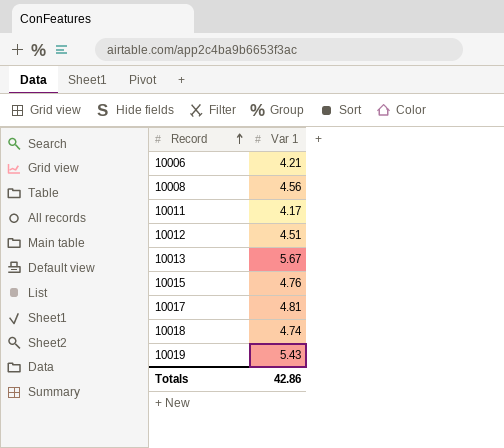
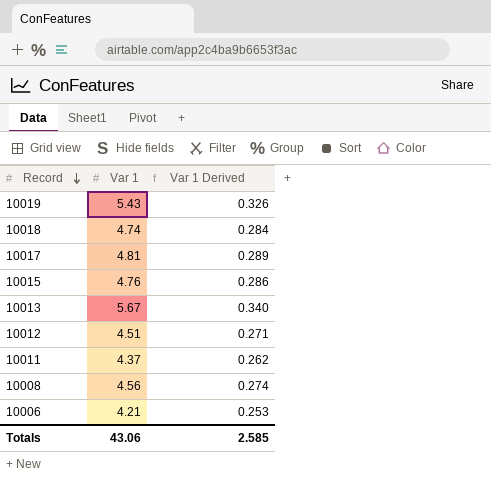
row order: Record ascending -> Record descending
column Var 1 Derived | formula: none -> [Var 1] * 0.06
10011 | Var 1: 4.17 -> 4.37
Totals | Var 1: 42.86 -> 43.06

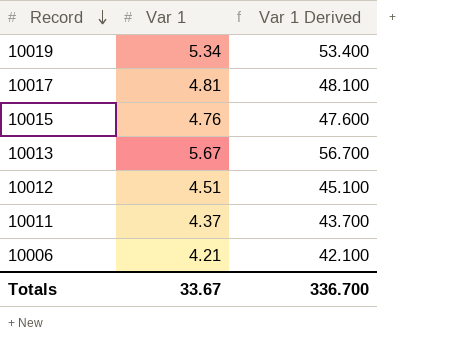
column Var 1 Derived | formula: [Var 1] * 0.06 -> [Var 1] * 10
row 10018: 4.74 | 0.284 -> none
row 10008: 4.56 | 0.274 -> none
10019 | Var 1: 5.43 -> 5.34
Totals | Var 1: 43.06 -> 33.67
Totals | Var 1 Derived: 2.585 -> 336.700

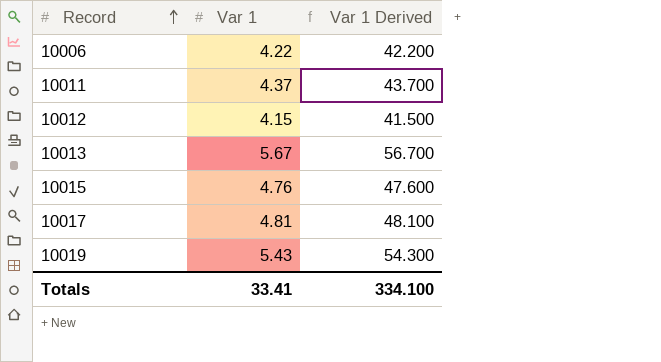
row order: Record descending -> Record ascending
10006 | Var 1: 4.21 -> 4.22
10006 | Var 1 Derived: 42.100 -> 42.200
10012 | Var 1: 4.51 -> 4.15
10012 | Var 1 Derived: 45.100 -> 41.500
10019 | Var 1: 5.34 -> 5.43
10019 | Var 1 Derived: 53.400 -> 54.300
Totals | Var 1: 33.67 -> 33.41
Totals | Var 1 Derived: 336.700 -> 334.100

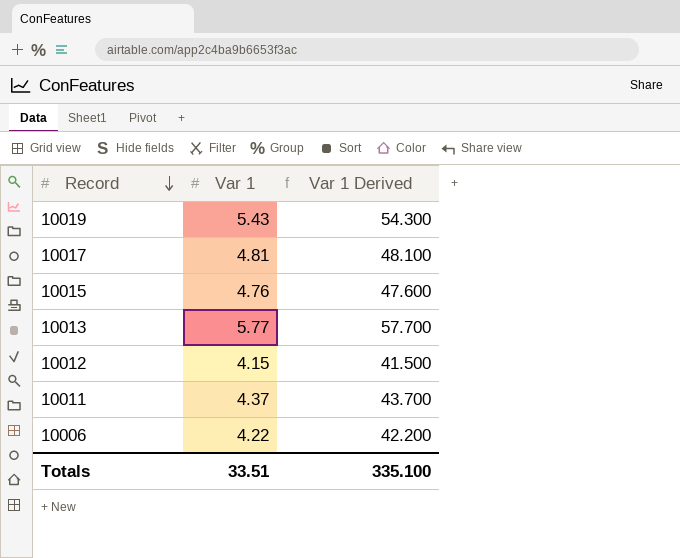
row order: Record ascending -> Record descending
10013 | Var 1: 5.67 -> 5.77
10013 | Var 1 Derived: 56.700 -> 57.700
Totals | Var 1: 33.41 -> 33.51
Totals | Var 1 Derived: 334.100 -> 335.100

